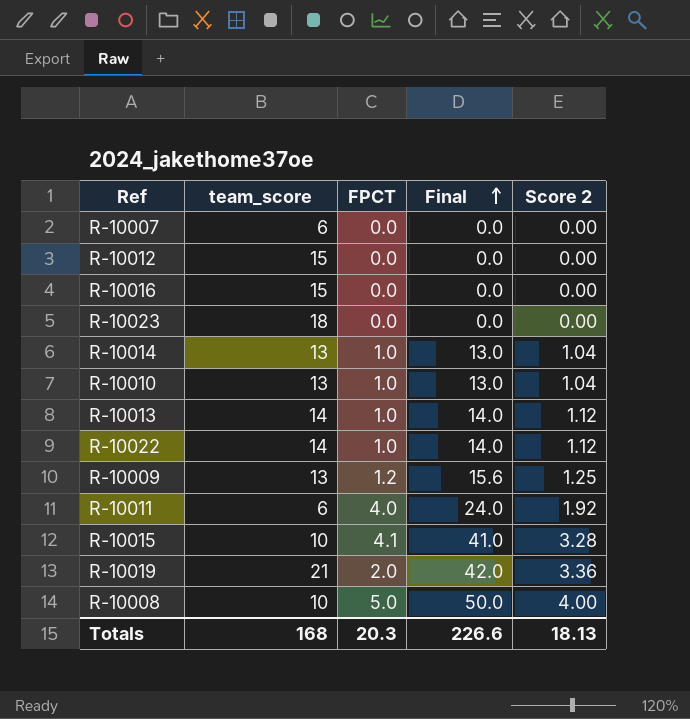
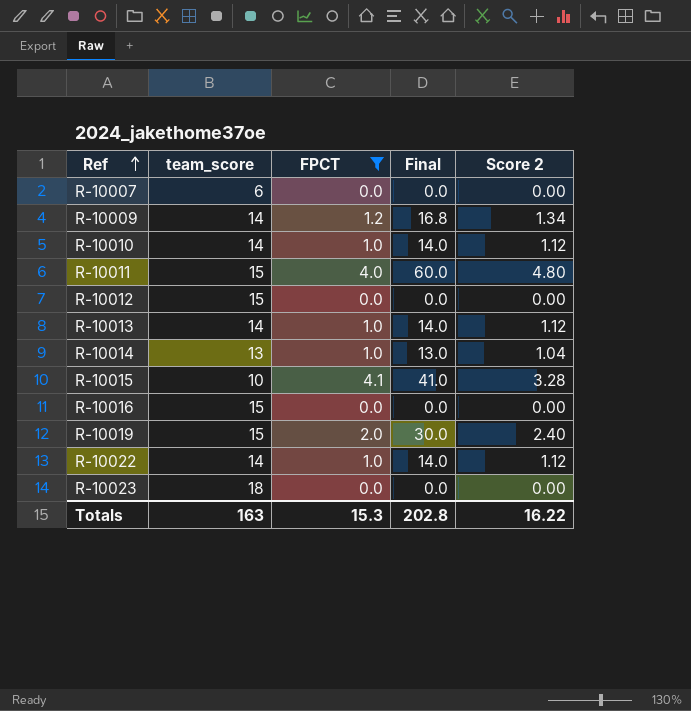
filter: none -> FPCT != 5.0
row order: Final ascending -> Ref ascending
R-10009 | team_score: 13 -> 14
R-10009 | Final: 15.6 -> 16.8
R-10009 | Score 2: 1.25 -> 1.34
R-10010 | team_score: 13 -> 14
R-10010 | Final: 13.0 -> 14.0
R-10010 | Score 2: 1.04 -> 1.12
R-10011 | team_score: 6 -> 15
R-10011 | Final: 24.0 -> 60.0
R-10011 | Score 2: 1.92 -> 4.80
R-10019 | team_score: 21 -> 15
R-10019 | Final: 42.0 -> 30.0
R-10019 | Score 2: 3.36 -> 2.40
Totals | team_score: 168 -> 163
Totals | FPCT: 20.3 -> 15.3
Totals | Final: 226.6 -> 202.8
Totals | Score 2: 18.13 -> 16.22

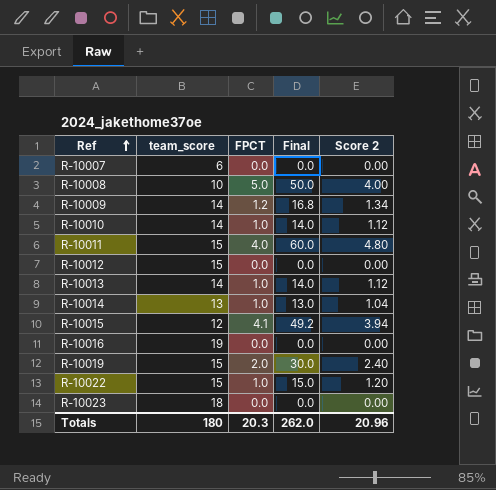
filter: FPCT != 5.0 -> none
R-10015 | team_score: 10 -> 12
R-10015 | Final: 41.0 -> 49.2
R-10015 | Score 2: 3.28 -> 3.94
R-10016 | team_score: 15 -> 19
R-10022 | team_score: 14 -> 15
R-10022 | Final: 14.0 -> 15.0
R-10022 | Score 2: 1.12 -> 1.20
Totals | team_score: 163 -> 180
Totals | FPCT: 15.3 -> 20.3
Totals | Final: 202.8 -> 262.0
Totals | Score 2: 16.22 -> 20.96

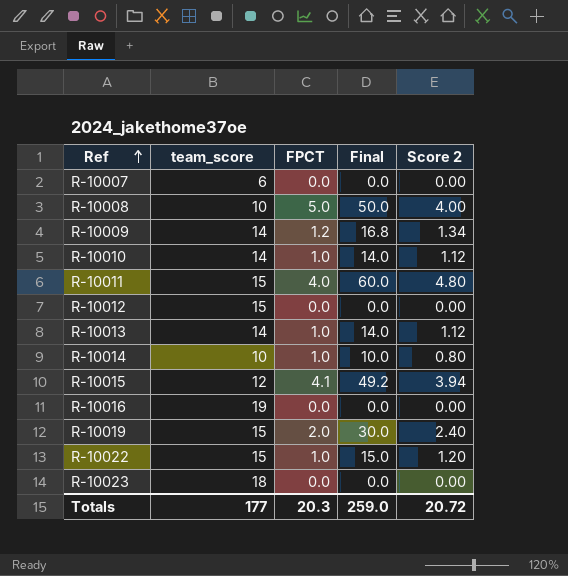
R-10014 | team_score: 13 -> 10
R-10014 | Final: 13.0 -> 10.0
R-10014 | Score 2: 1.04 -> 0.80
Totals | team_score: 180 -> 177
Totals | Final: 262.0 -> 259.0
Totals | Score 2: 20.96 -> 20.72

